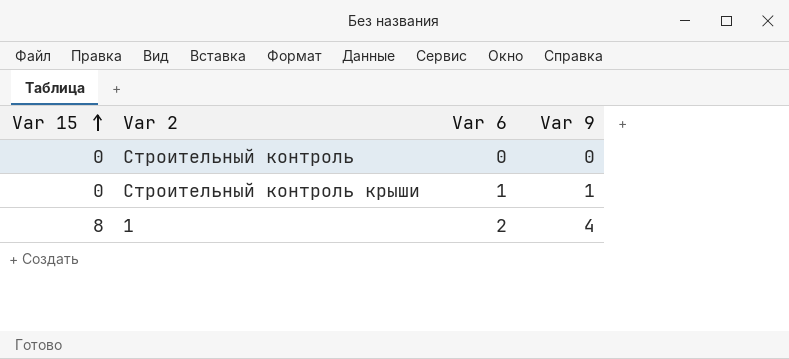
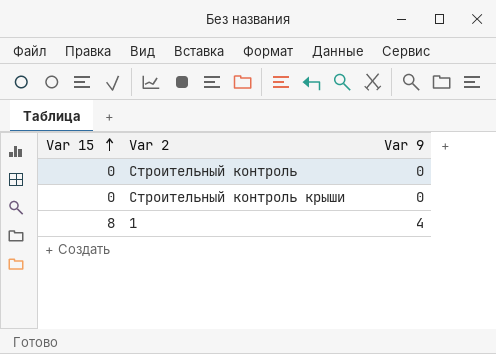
column Var 6 | position: 3 -> none
Строительный контроль крыши | Var 9: 1 -> 0

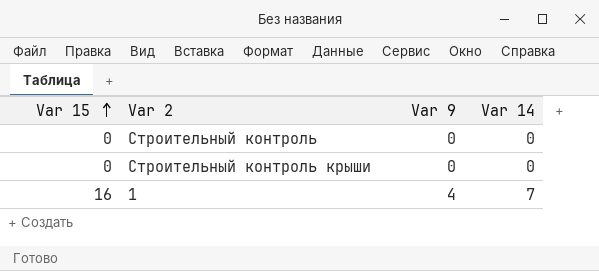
column Var 14 | position: none -> 4
1 | Var 15: 8 -> 16

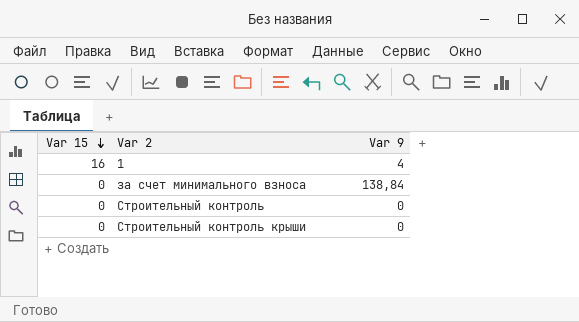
row order: Var 15 ascending -> Var 15 descending
column Var 14 | position: 4 -> none
row за счет минимального взноса: none -> 0 | 138,84

